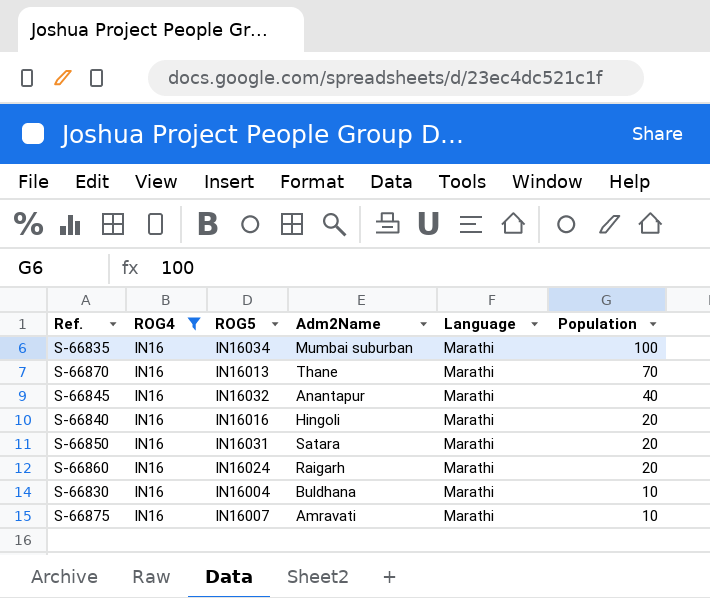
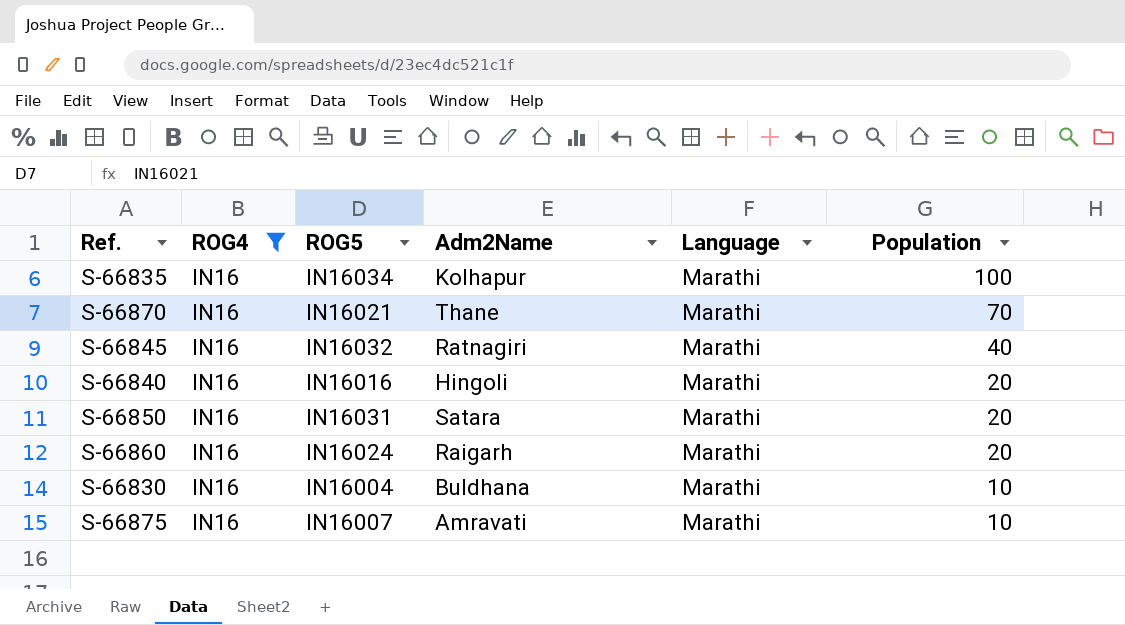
S-66835 | Adm2Name: Mumbai suburban -> Kolhapur
S-66870 | ROG5: IN16013 -> IN16021
S-66845 | Adm2Name: Anantapur -> Ratnagiri

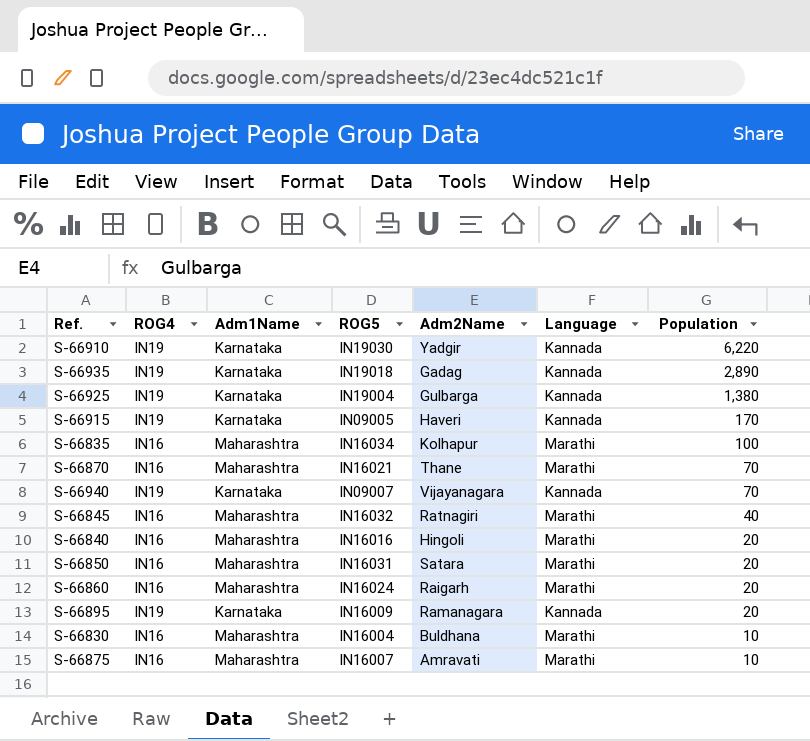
filter: ROG4 = IN16 -> none
column Adm1Name | position: none -> 3

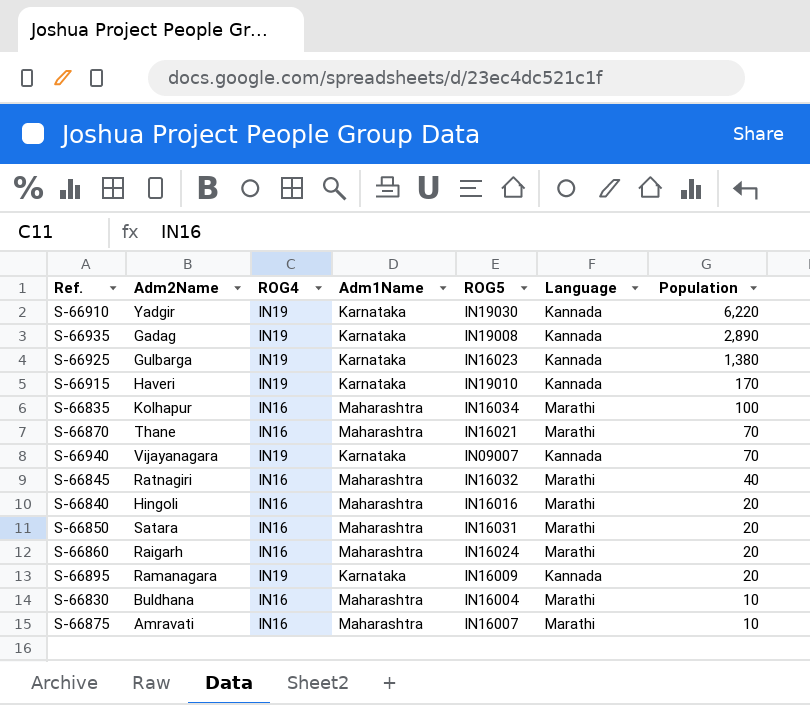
column Adm2Name | position: 5 -> 2
S-66935 | ROG5: IN19018 -> IN19008
S-66925 | ROG5: IN19004 -> IN16023
S-66915 | ROG5: IN09005 -> IN19010

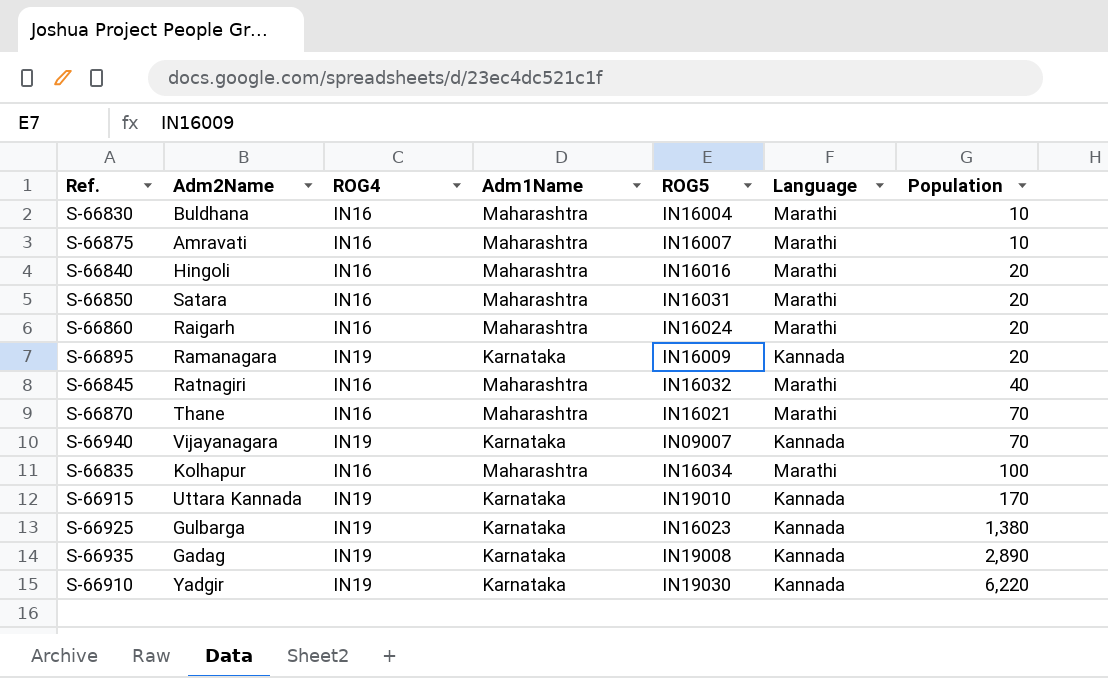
row order: Population descending -> Population ascending
S-66915 | Adm2Name: Haveri -> Uttara Kannada

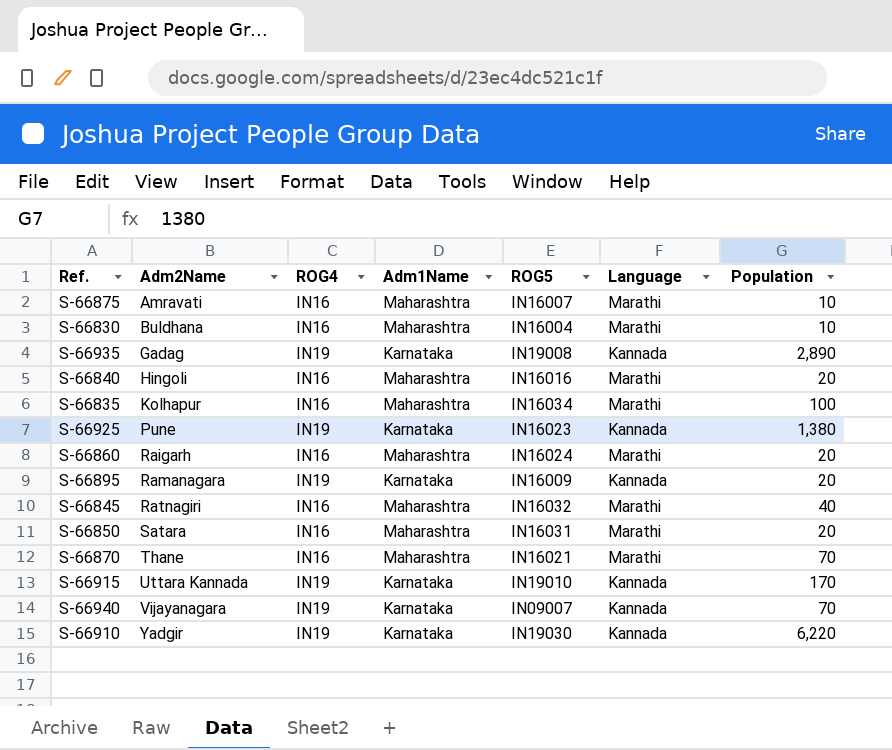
row order: Population ascending -> Adm2Name ascending
S-66925 | Adm2Name: Gulbarga -> Pune

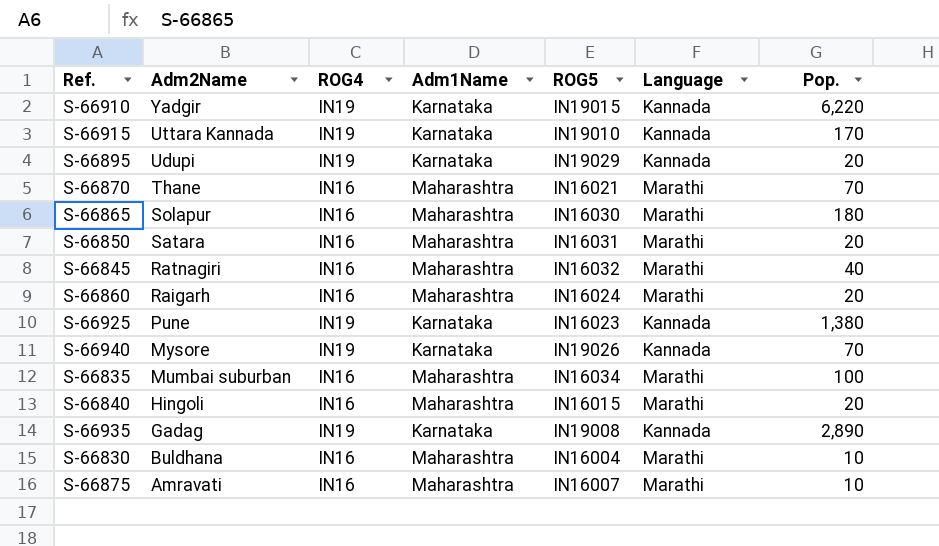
row order: Adm2Name ascending -> Adm2Name descending
column name: Population -> Pop.
S-66910 | ROG5: IN19030 -> IN19015
S-66895 | Adm2Name: Ramanagara -> Udupi
S-66895 | ROG5: IN16009 -> IN19029
row S-66865: none -> Solapur | IN16 | Maharashtra | IN16030 | Marathi | 180
S-66940 | Adm2Name: Vijayanagara -> Mysore
S-66940 | ROG5: IN09007 -> IN19026
S-66835 | Adm2Name: Kolhapur -> Mumbai suburban
S-66840 | ROG5: IN16016 -> IN16015

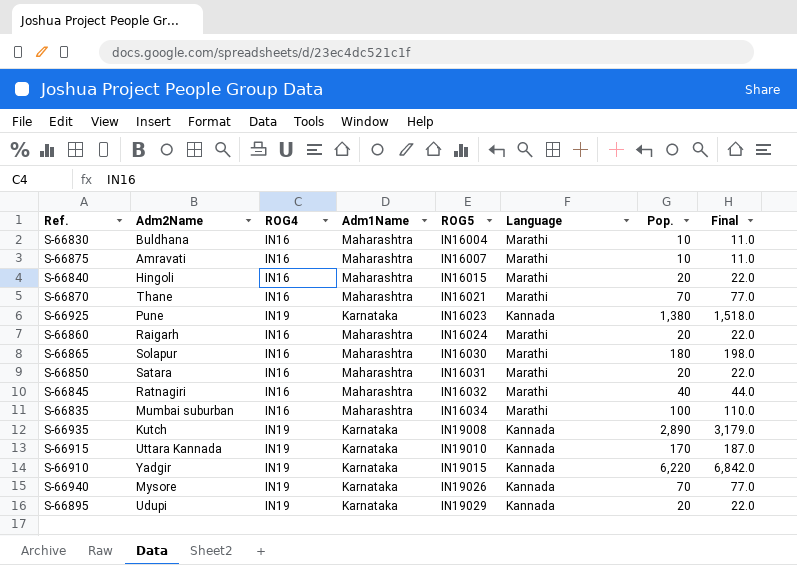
row order: Adm2Name descending -> ROG5 ascending
column Final | formula: none -> [Pop.] * 1.1
S-66935 | Adm2Name: Gadag -> Kutch

